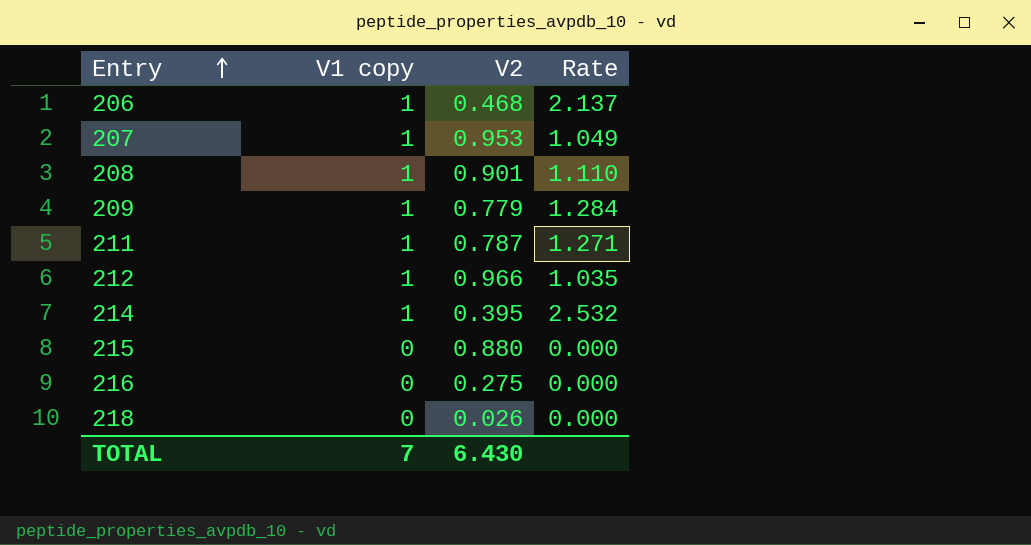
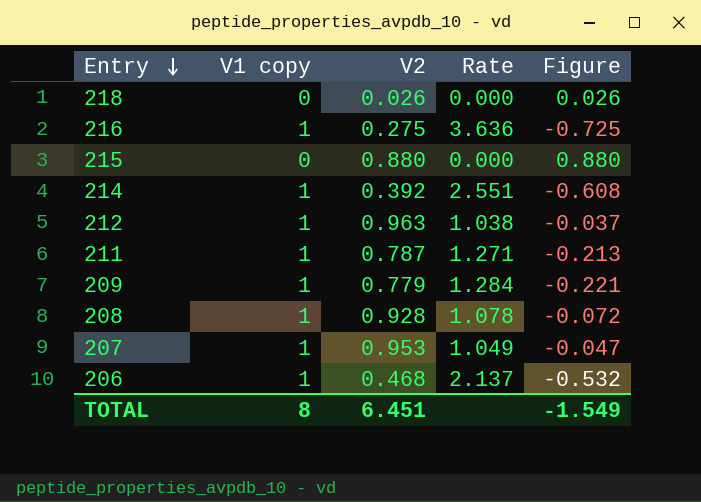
row order: Entry ascending -> Entry descending
column Figure | formula: none -> [V2] - [V1 copy]
216 | V1 copy: 0 -> 1
216 | Rate: 0.000 -> 3.636
214 | V2: 0.395 -> 0.392
214 | Rate: 2.532 -> 2.551
212 | V2: 0.966 -> 0.963
212 | Rate: 1.035 -> 1.038
208 | V2: 0.901 -> 0.928
208 | Rate: 1.110 -> 1.078
TOTAL | V1 copy: 7 -> 8
TOTAL | V2: 6.430 -> 6.451

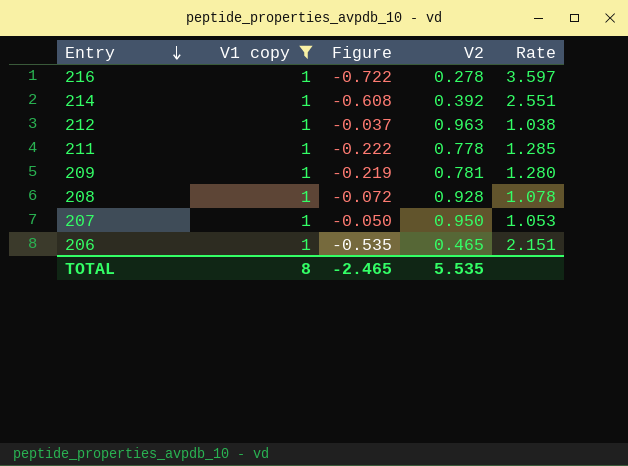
filter: none -> V1 copy = 1
column Figure | position: 5 -> 3
216 | Figure: -0.725 -> -0.722
216 | V2: 0.275 -> 0.278
216 | Rate: 3.636 -> 3.597
211 | Figure: -0.213 -> -0.222
211 | V2: 0.787 -> 0.778
211 | Rate: 1.271 -> 1.285
209 | Figure: -0.221 -> -0.219
209 | V2: 0.779 -> 0.781
209 | Rate: 1.284 -> 1.280
207 | Figure: -0.047 -> -0.050
207 | V2: 0.953 -> 0.950
207 | Rate: 1.049 -> 1.053
206 | Figure: -0.532 -> -0.535
206 | V2: 0.468 -> 0.465
206 | Rate: 2.137 -> 2.151
TOTAL | Figure: -1.549 -> -2.465
TOTAL | V2: 6.451 -> 5.535

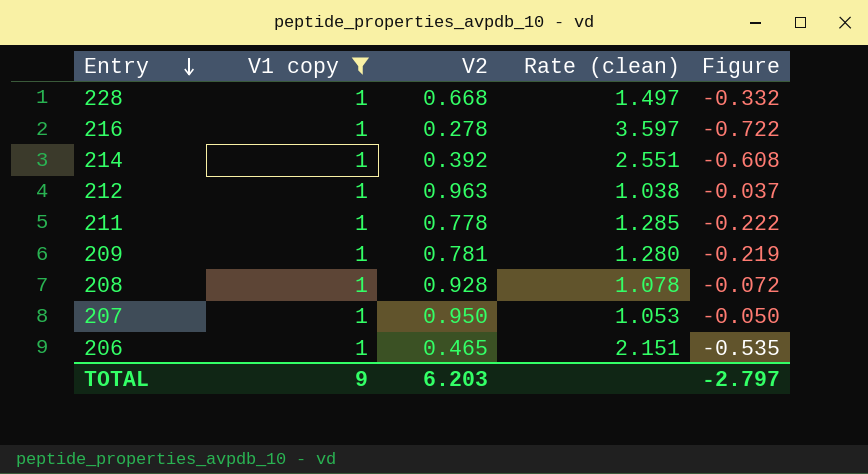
column name: Rate -> Rate (clean)
column Figure | position: 3 -> 5
row 228: none -> 1 | 0.668 | 1.497 | -0.332
TOTAL | V1 copy: 8 -> 9
TOTAL | V2: 5.535 -> 6.203
TOTAL | Figure: -2.465 -> -2.797

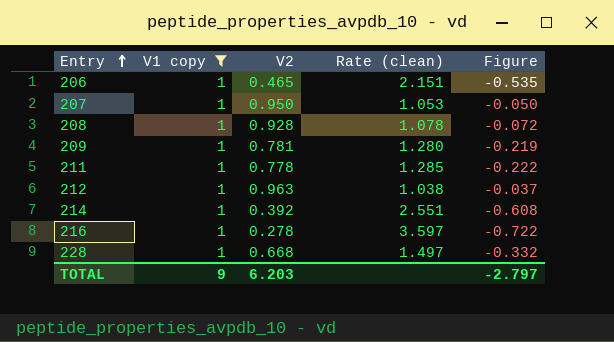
row order: Entry descending -> Entry ascending

